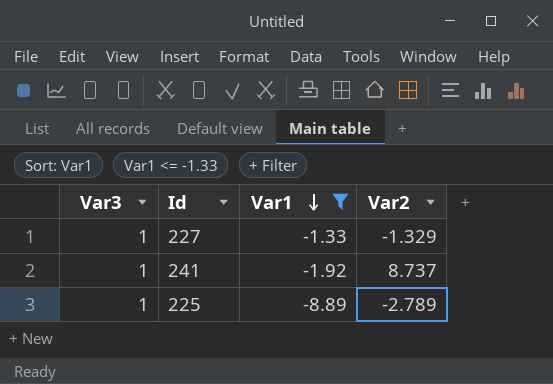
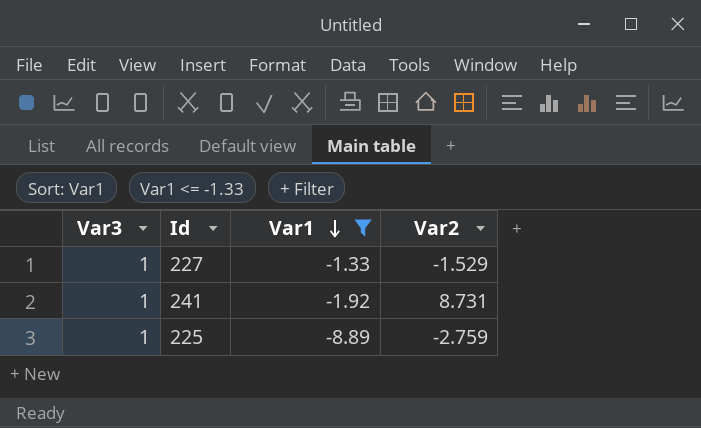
227 | Var2: -1.329 -> -1.529
241 | Var2: 8.737 -> 8.731
225 | Var2: -2.789 -> -2.759

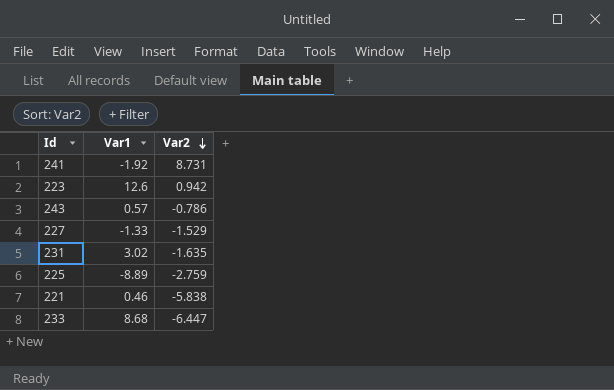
filter: Var1 <= -1.33 -> none
row order: Var1 descending -> Var2 descending
column Var3 | position: 1 -> none

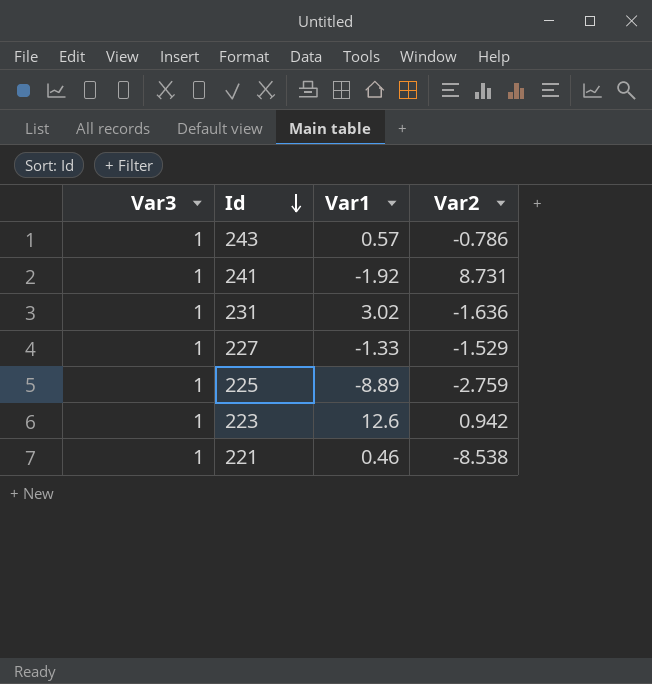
row order: Var2 descending -> Id descending
column Var3 | position: none -> 1
row 233: 8.68 | -6.447 -> none
231 | Var2: -1.635 -> -1.636
221 | Var2: -5.838 -> -8.538

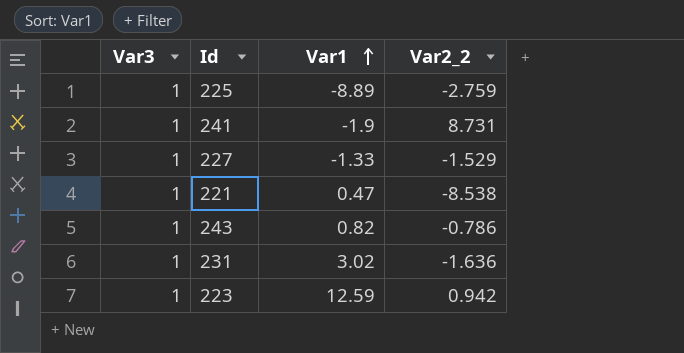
row order: Id descending -> Var1 ascending
column name: Var2 -> Var2_2
241 | Var1: -1.92 -> -1.9
221 | Var1: 0.46 -> 0.47
243 | Var1: 0.57 -> 0.82
223 | Var1: 12.6 -> 12.59

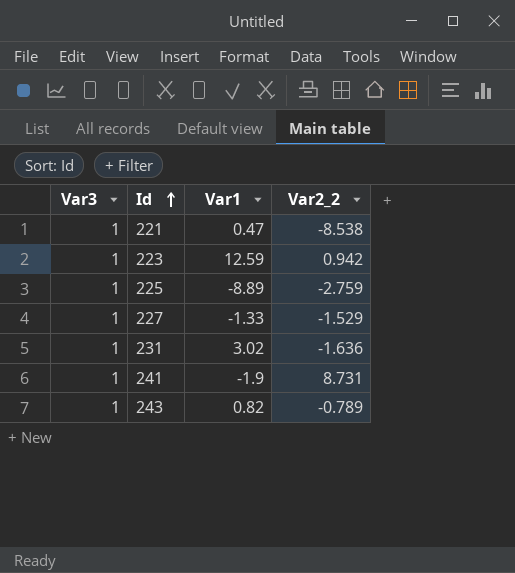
row order: Var1 ascending -> Id ascending
243 | Var2_2: -0.786 -> -0.789

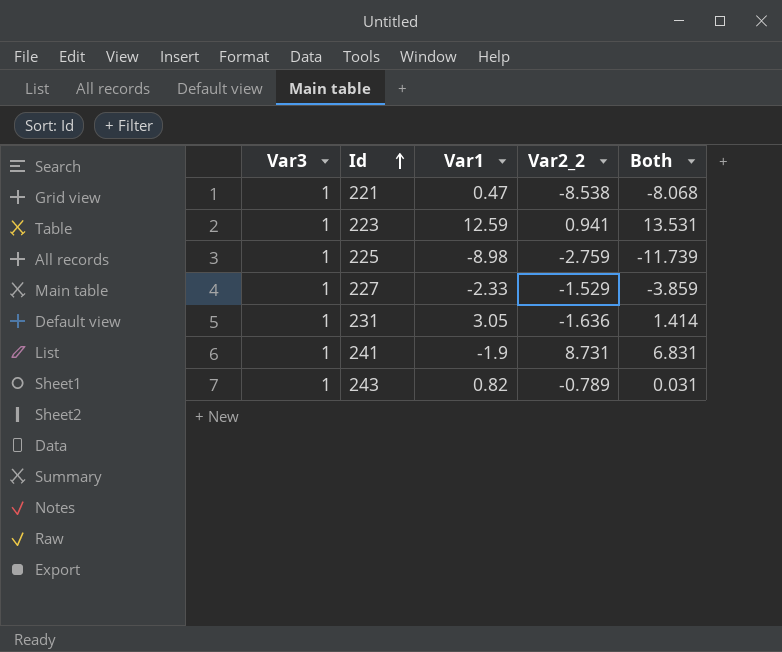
column Both | formula: none -> [Var1] + [Var2_2]
223 | Var2_2: 0.942 -> 0.941
225 | Var1: -8.89 -> -8.98
227 | Var1: -1.33 -> -2.33
231 | Var1: 3.02 -> 3.05

